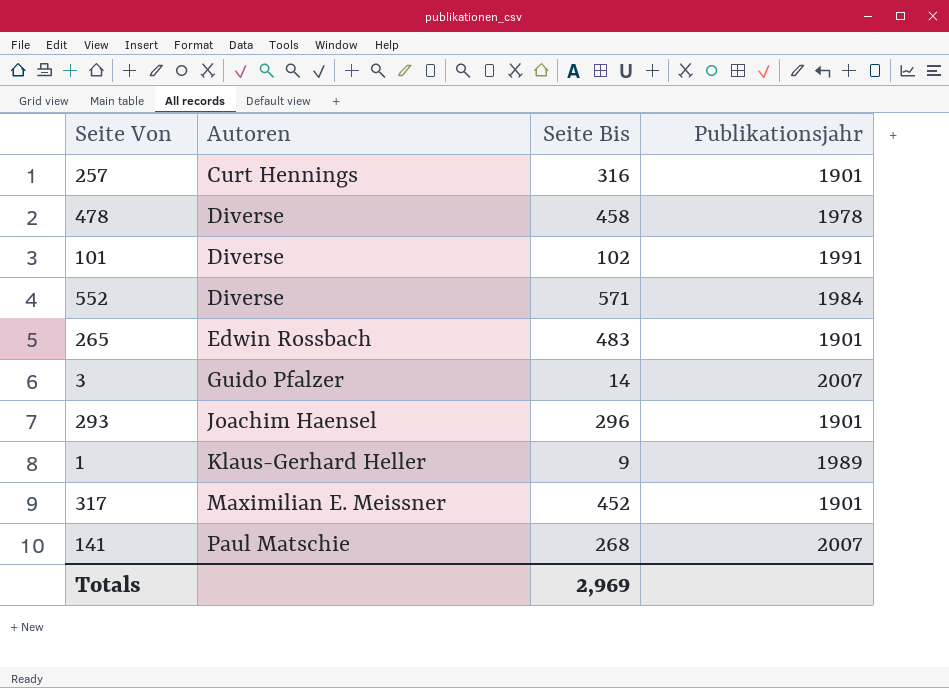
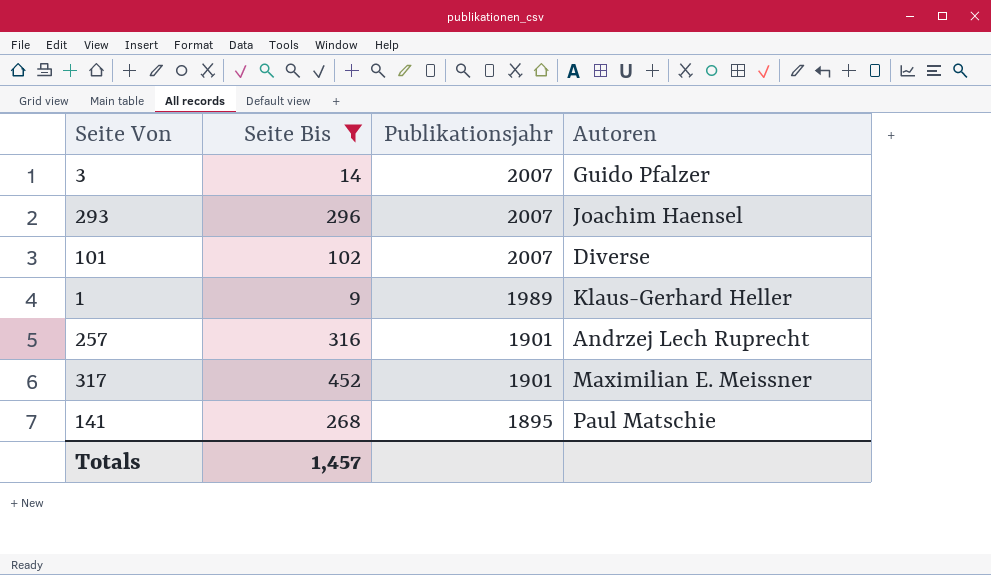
filter: none -> Seite Bis <= 452
row order: Autoren ascending -> Publikationsjahr descending
column Autoren | position: 2 -> 4
293 | Publikationsjahr: 1901 -> 2007
101 | Publikationsjahr: 1991 -> 2007
257 | Autoren: Curt Hennings -> Andrzej Lech Ruprecht
141 | Publikationsjahr: 2007 -> 1895
Totals | Seite Bis: 2,969 -> 1,457

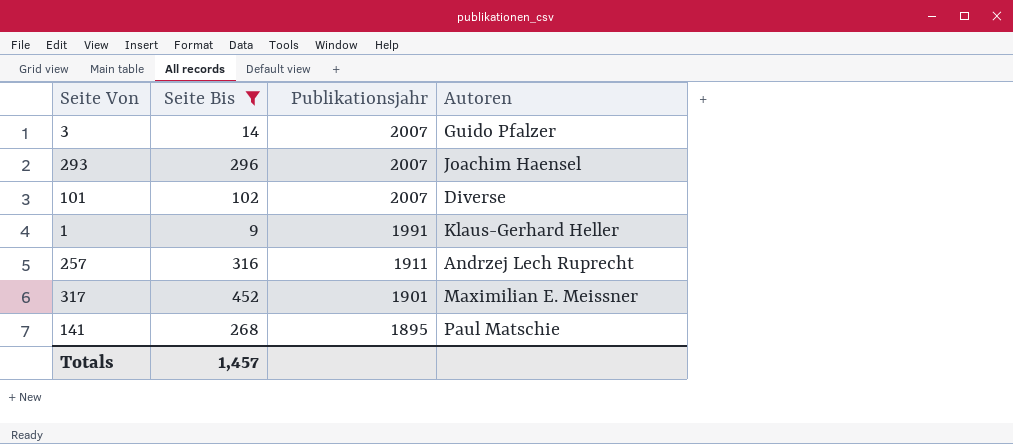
1 | Publikationsjahr: 1989 -> 1991
257 | Publikationsjahr: 1901 -> 1911

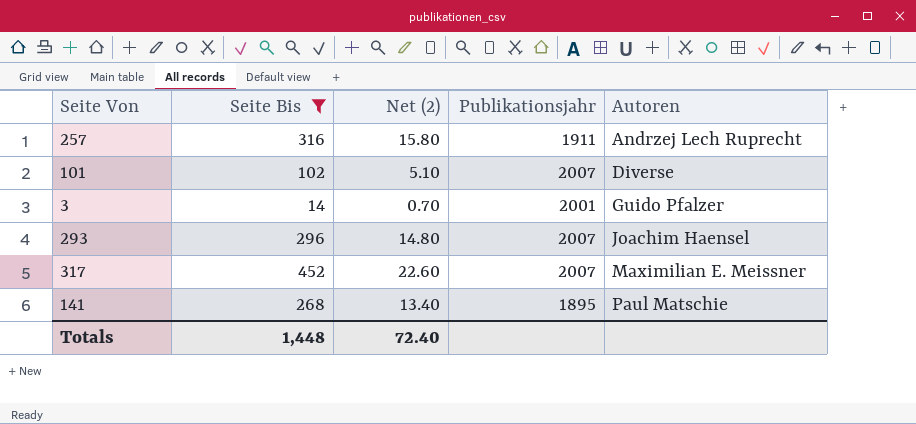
row order: Publikationsjahr descending -> Autoren ascending
column Net (2) | formula: none -> [Seite Bis] * 0.05
row 1: 9 | 1991 | Klaus-Gerhard Heller -> none
3 | Publikationsjahr: 2007 -> 2001
317 | Publikationsjahr: 1901 -> 2007
Totals | Seite Bis: 1,457 -> 1,448

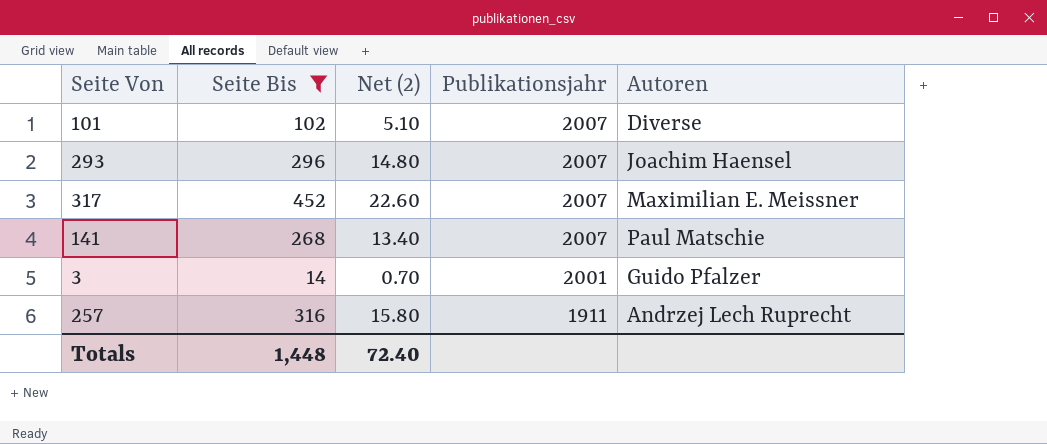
row order: Autoren ascending -> Publikationsjahr descending
141 | Publikationsjahr: 1895 -> 2007

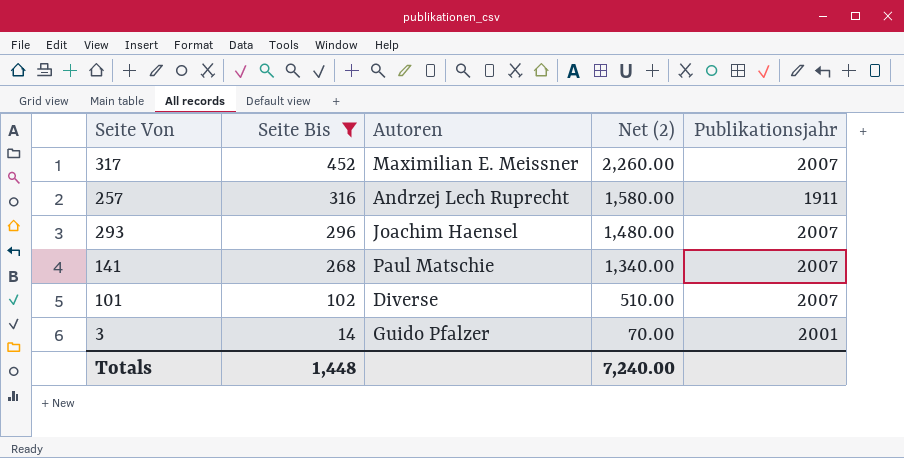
row order: Publikationsjahr descending -> Seite Bis descending
column Autoren | position: 5 -> 3
column Net (2) | formula: [Seite Bis] * 0.05 -> [Seite Bis] * 5
Totals | Net (2): 72.40 -> 7,240.00

